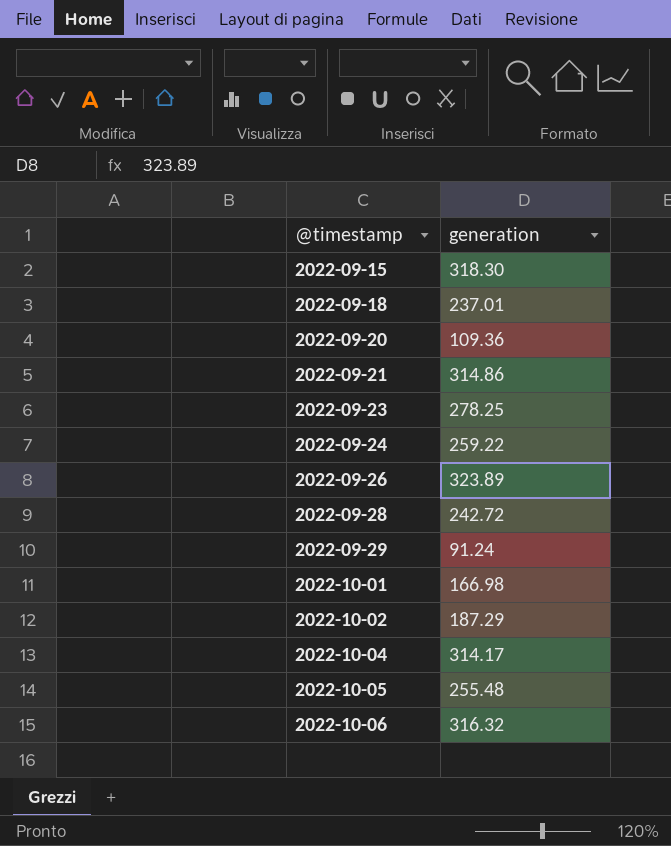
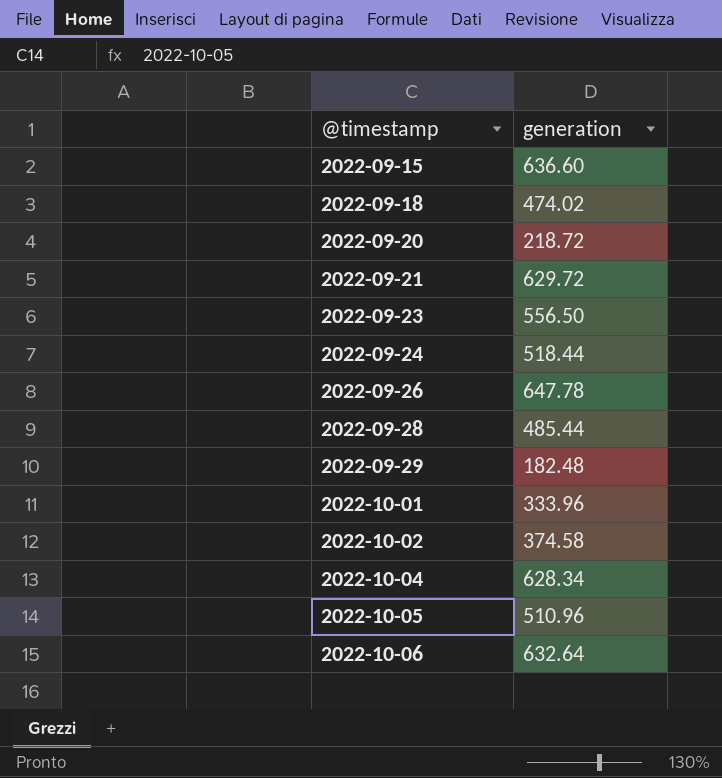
2022-09-15 | generation: 318.30 -> 636.60
2022-09-18 | generation: 237.01 -> 474.02
2022-09-20 | generation: 109.36 -> 218.72
2022-09-21 | generation: 314.86 -> 629.72
2022-09-23 | generation: 278.25 -> 556.50
2022-09-24 | generation: 259.22 -> 518.44
2022-09-26 | generation: 323.89 -> 647.78
2022-09-28 | generation: 242.72 -> 485.44
2022-09-29 | generation: 91.24 -> 182.48
2022-10-01 | generation: 166.98 -> 333.96
2022-10-02 | generation: 187.29 -> 374.58
2022-10-04 | generation: 314.17 -> 628.34
2022-10-05 | generation: 255.48 -> 510.96
2022-10-06 | generation: 316.32 -> 632.64

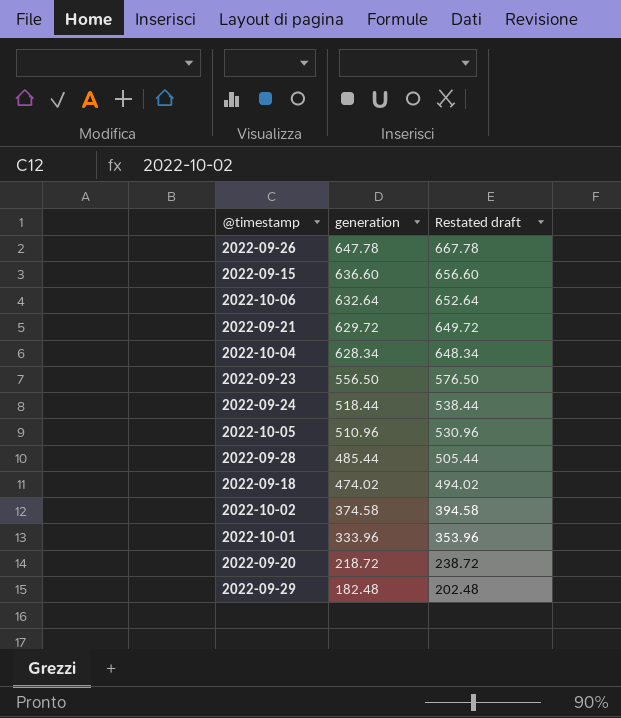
row order: @timestamp ascending -> generation descending
column Restated draft | formula: none -> [generation] + 20

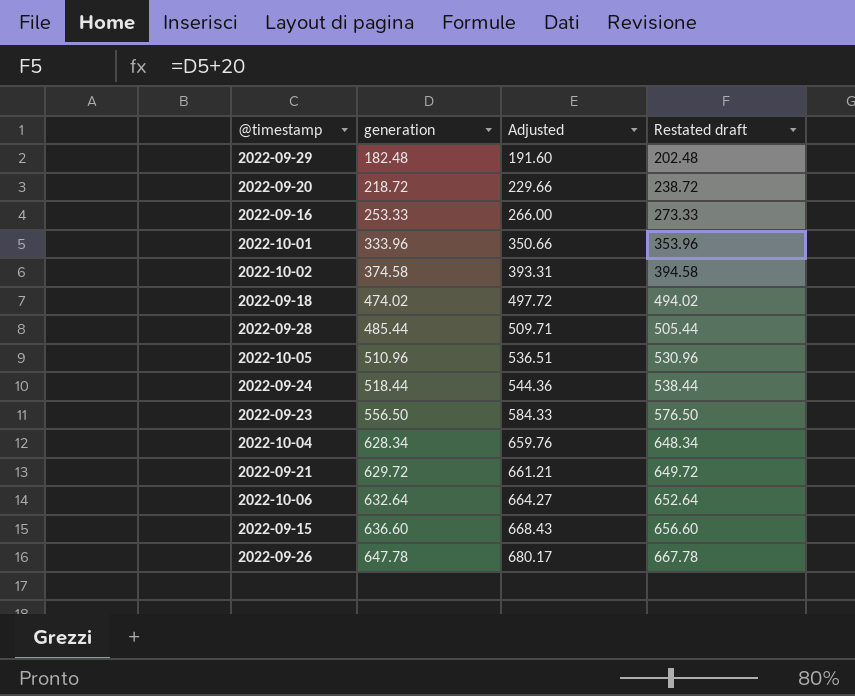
row order: generation descending -> generation ascending
column Adjusted | formula: none -> [generation] * 1.05
row 2022-09-16: none -> 253.33 | 266.00 | 273.33

